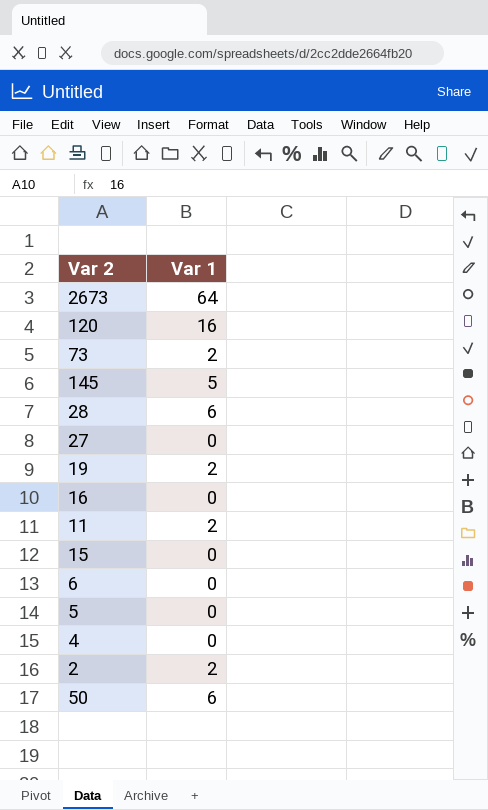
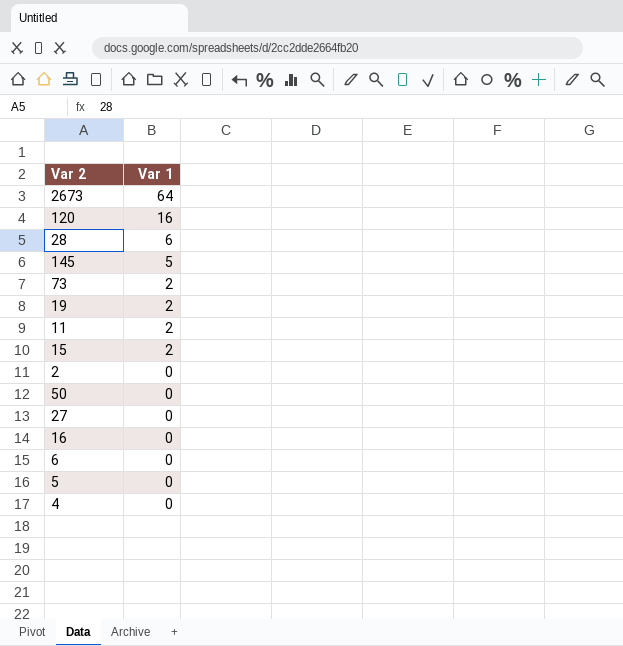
row order: none -> Var 1 descending
15 | Var 1: 0 -> 2
2 | Var 1: 2 -> 0
50 | Var 1: 6 -> 0

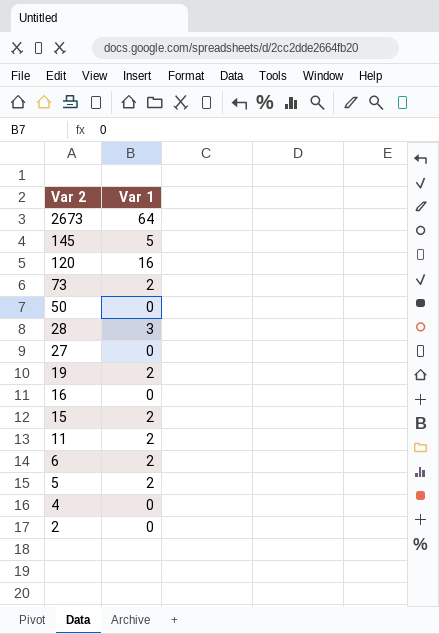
row order: Var 1 descending -> Var 2 descending
28 | Var 1: 6 -> 3
6 | Var 1: 0 -> 2
5 | Var 1: 0 -> 2

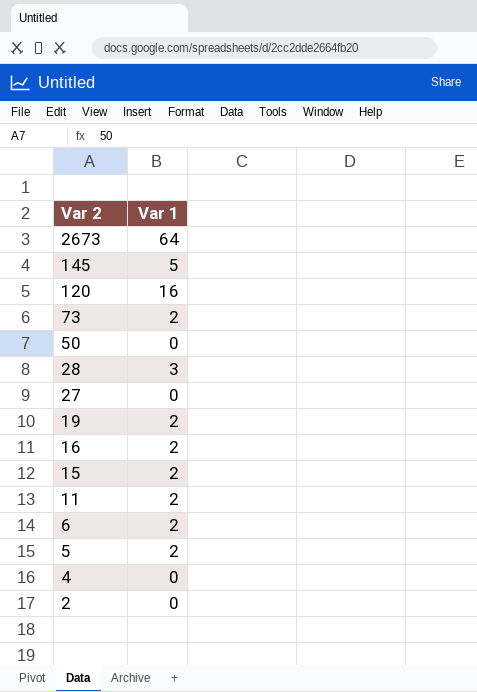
16 | Var 1: 0 -> 2

